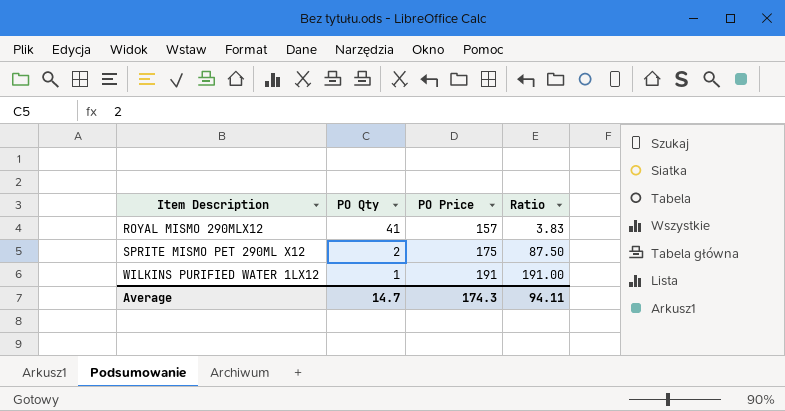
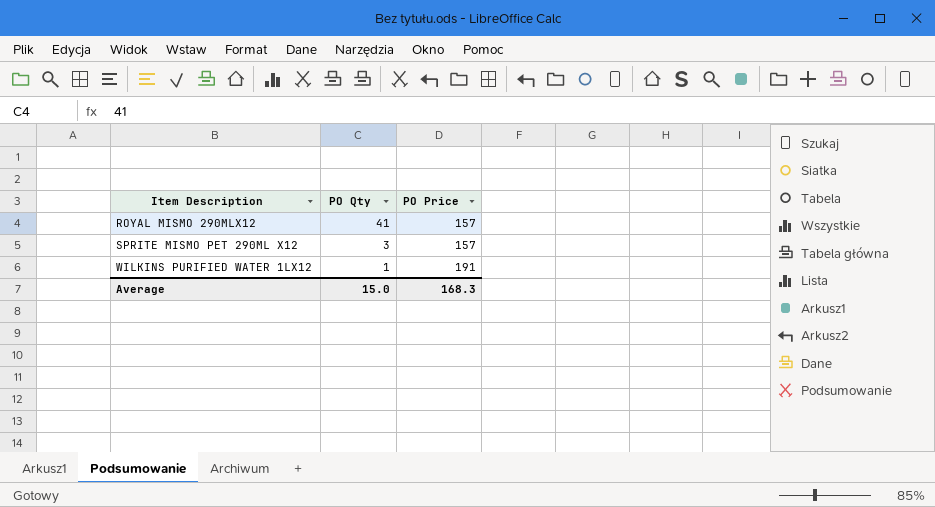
column Ratio | formula: [PO Price] / [PO Qty] -> none
SPRITE MISMO PET 290ML X12 | PO Qty: 2 -> 3
SPRITE MISMO PET 290ML X12 | PO Price: 175 -> 157
Average | PO Qty: 14.7 -> 15.0
Average | PO Price: 174.3 -> 168.3

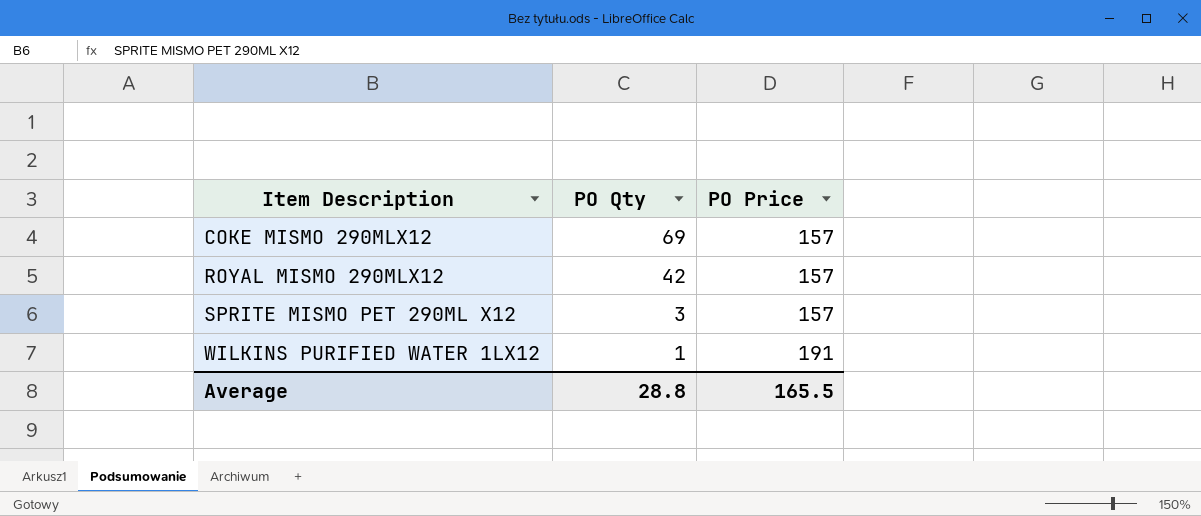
row COKE MISMO 290MLX12: none -> 69 | 157
ROYAL MISMO 290MLX12 | PO Qty: 41 -> 42
Average | PO Qty: 15.0 -> 28.8
Average | PO Price: 168.3 -> 165.5

